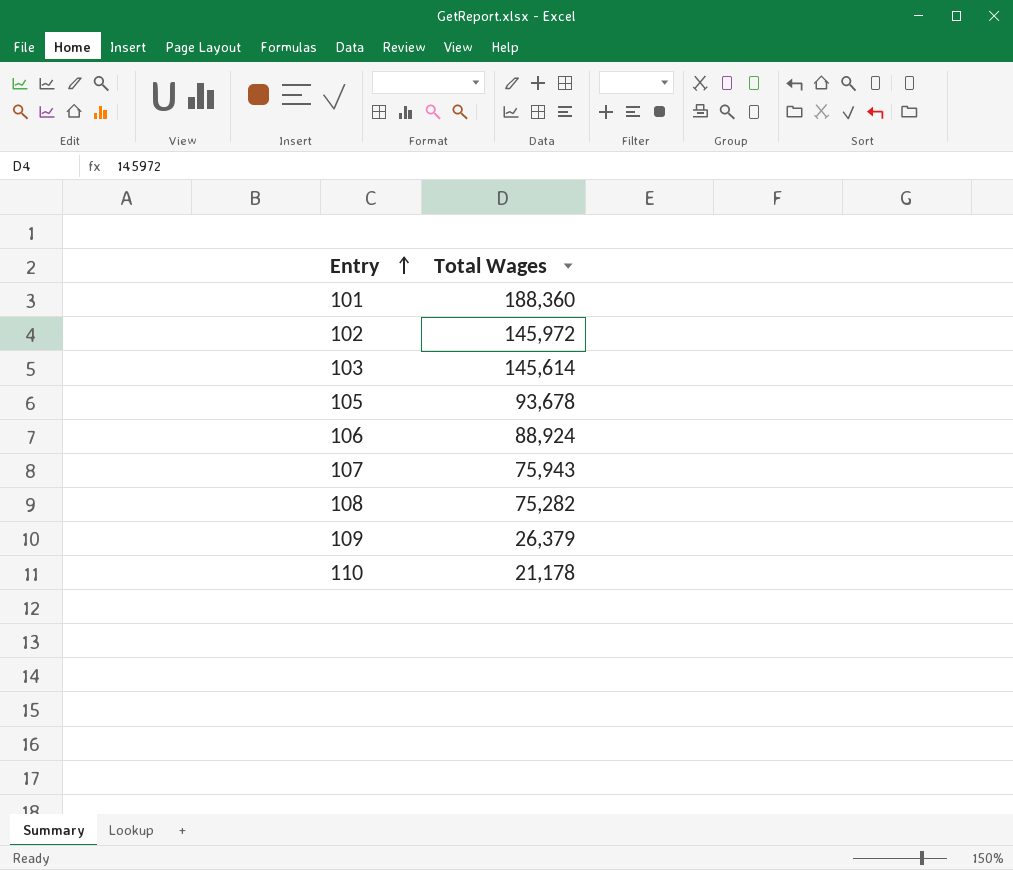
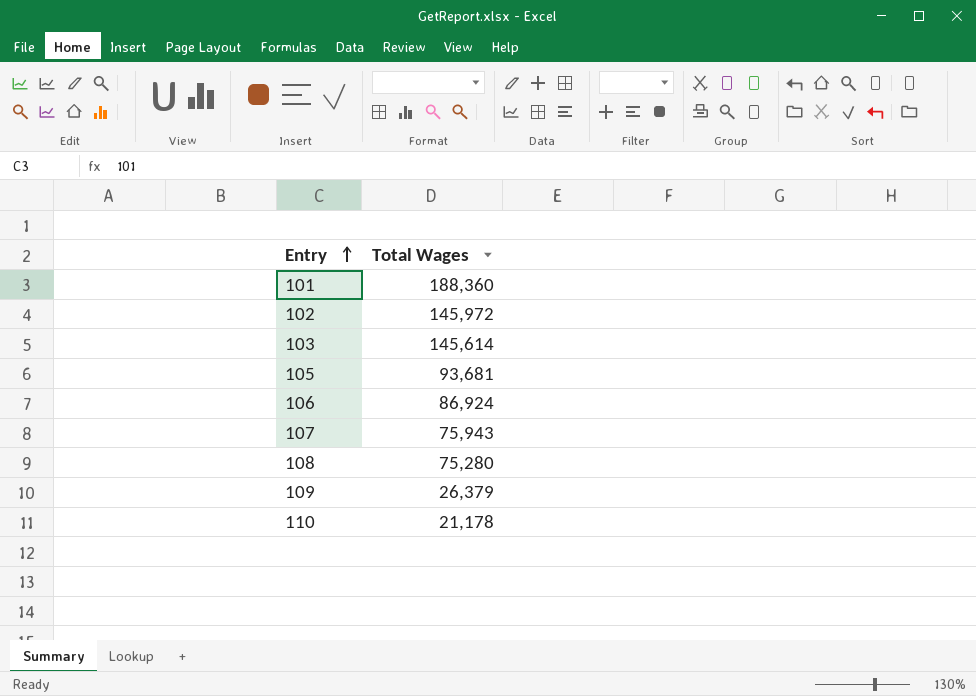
105 | Total Wages: 93,678 -> 93,681
106 | Total Wages: 88,924 -> 86,924
108 | Total Wages: 75,282 -> 75,280

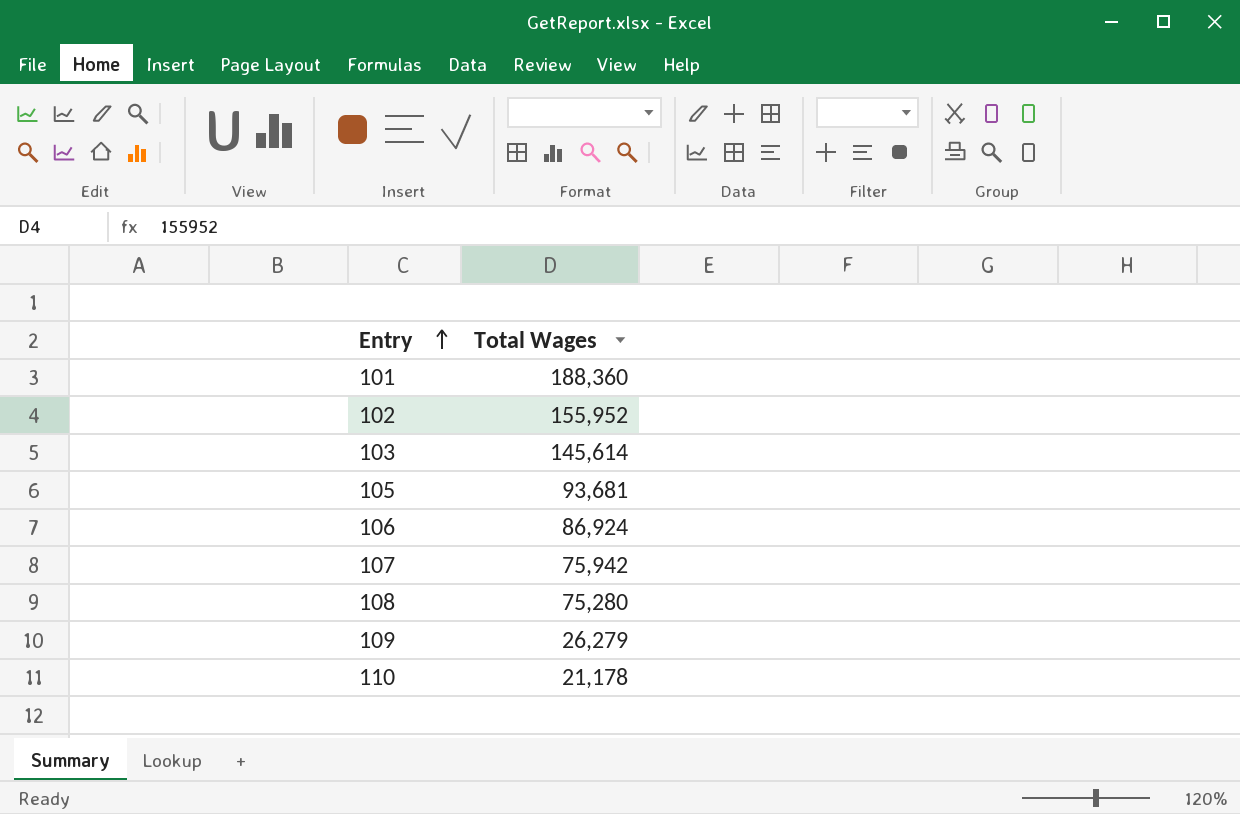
102 | Total Wages: 145,972 -> 155,952
107 | Total Wages: 75,943 -> 75,942
109 | Total Wages: 26,379 -> 26,279

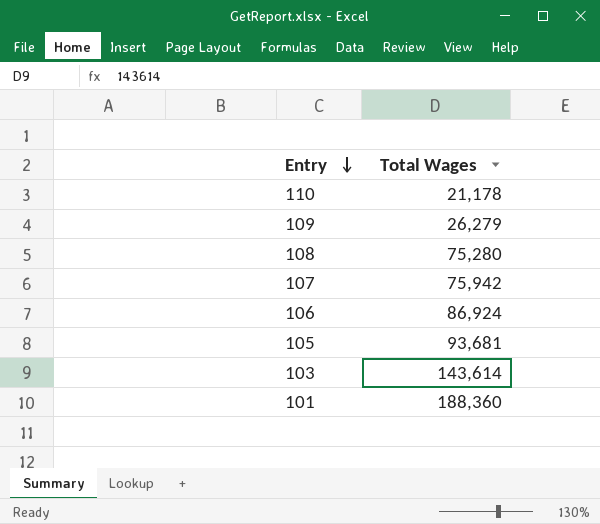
row order: Entry ascending -> Entry descending
row 102: 155,952 -> none
103 | Total Wages: 145,614 -> 143,614

